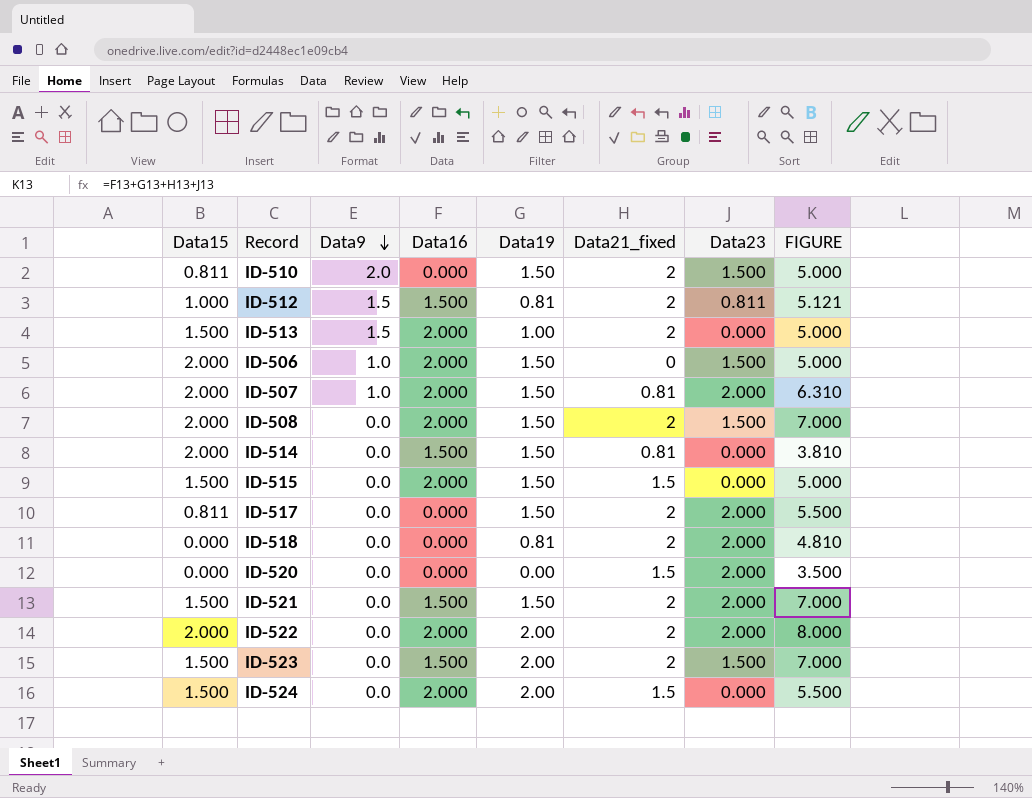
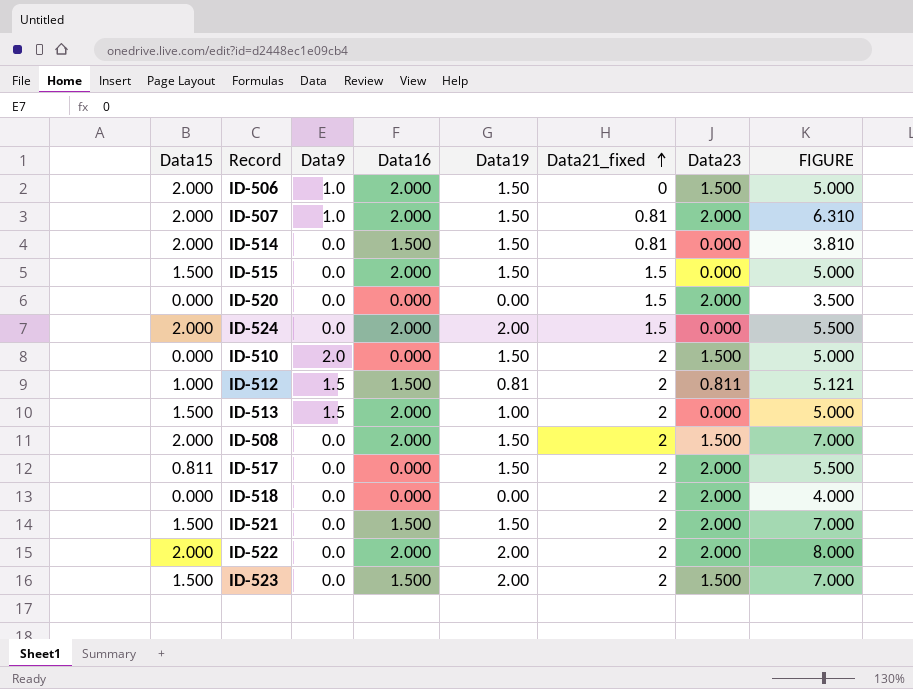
row order: Data9 descending -> Data21_fixed ascending
ID-524 | Data15: 1.500 -> 2.000
ID-510 | Data15: 0.811 -> 0.000
ID-518 | Data19: 0.81 -> 0.00
ID-518 | FIGURE: 4.810 -> 4.000

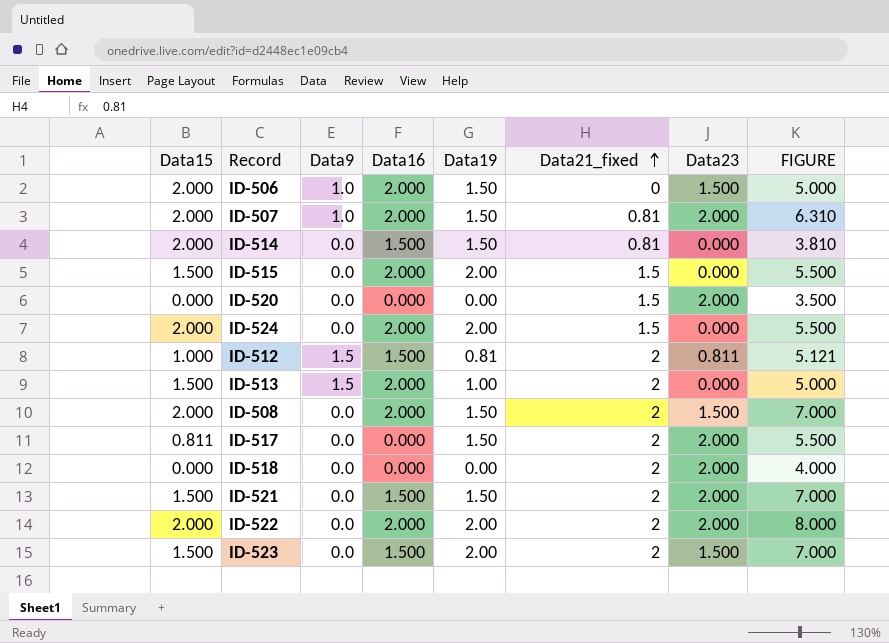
row ID-510: 0.000 | 2.0 | 0.000 | 1.50 | 2 | 1.500 | 5.000 -> none
ID-515 | Data19: 1.50 -> 2.00
ID-515 | FIGURE: 5.000 -> 5.500

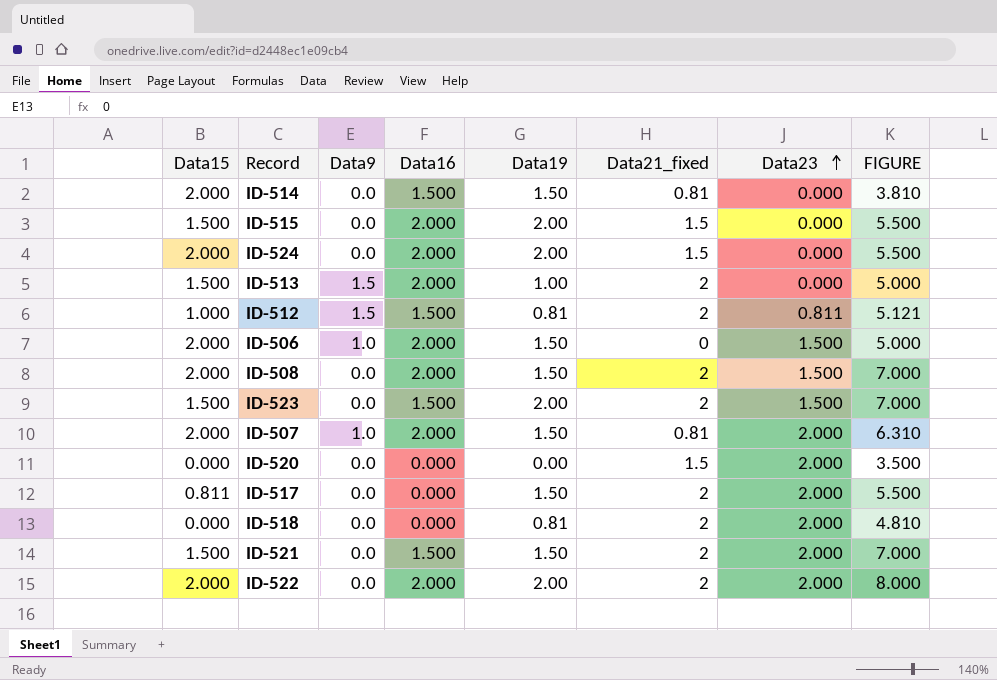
row order: Data21_fixed ascending -> Data23 ascending
ID-518 | Data19: 0.00 -> 0.81
ID-518 | FIGURE: 4.000 -> 4.810

